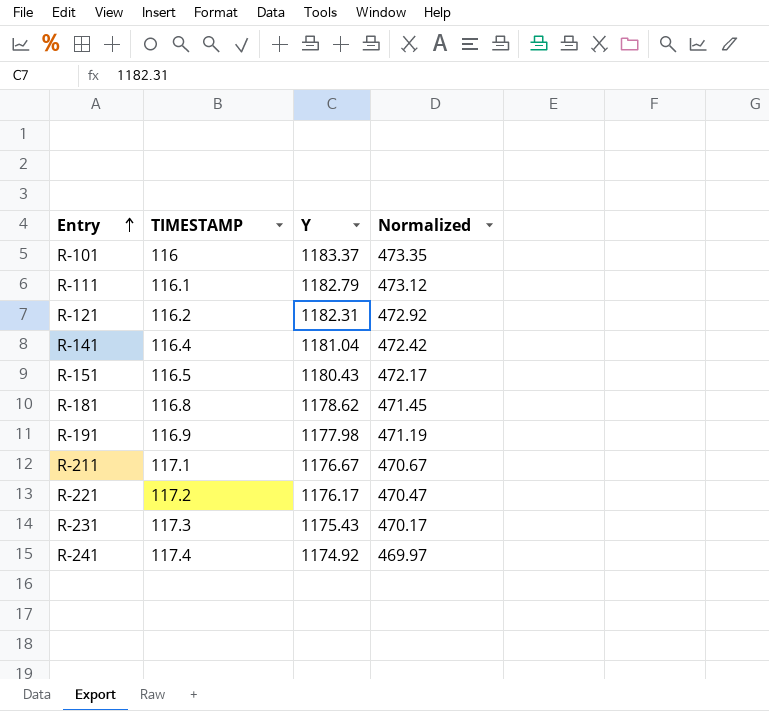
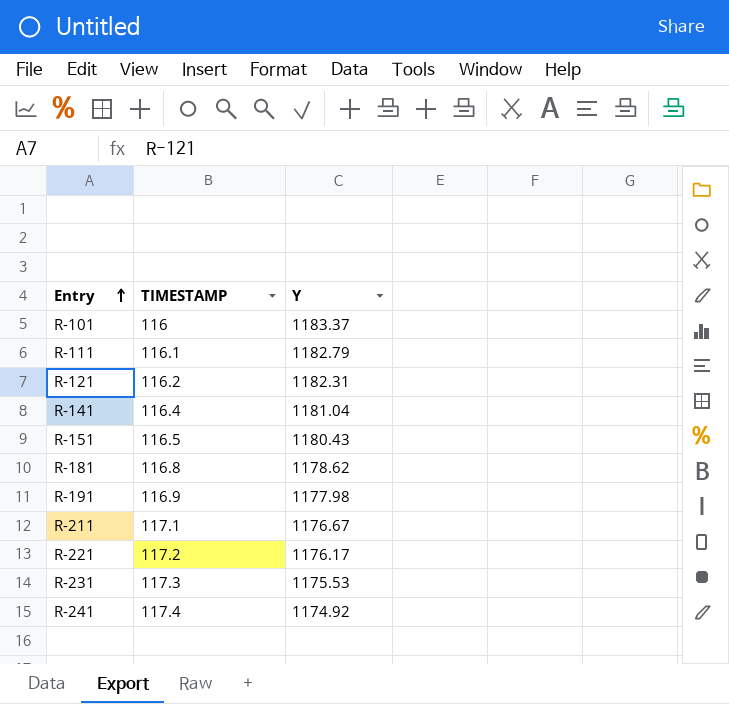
column Normalized | formula: [Y] * 0.4 -> none
R-231 | Y: 1175.43 -> 1175.53

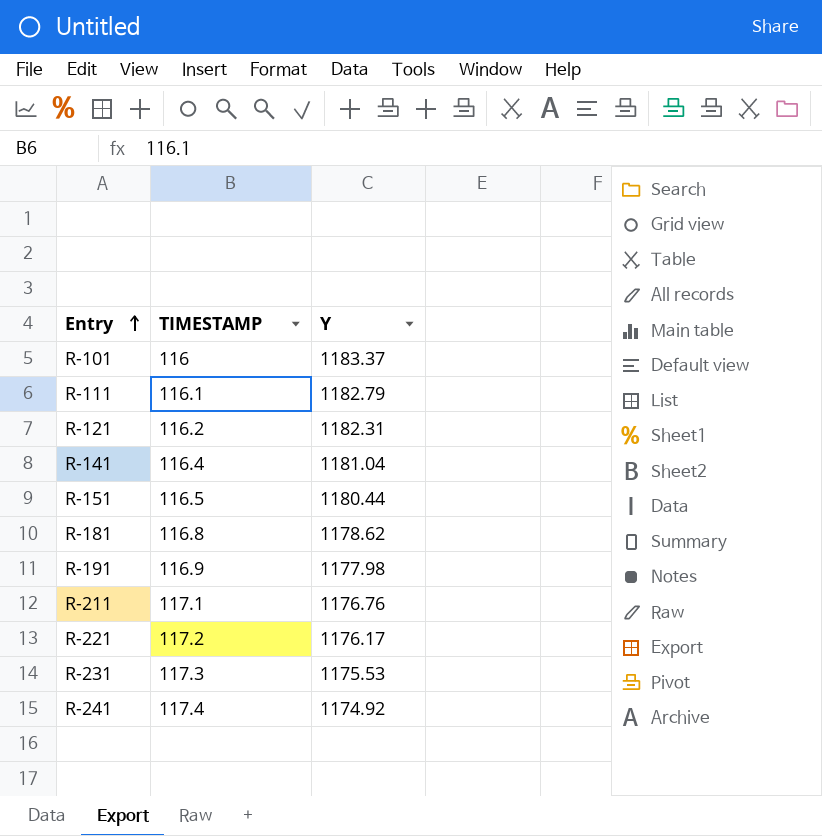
R-151 | Y: 1180.43 -> 1180.44
R-211 | Y: 1176.67 -> 1176.76

